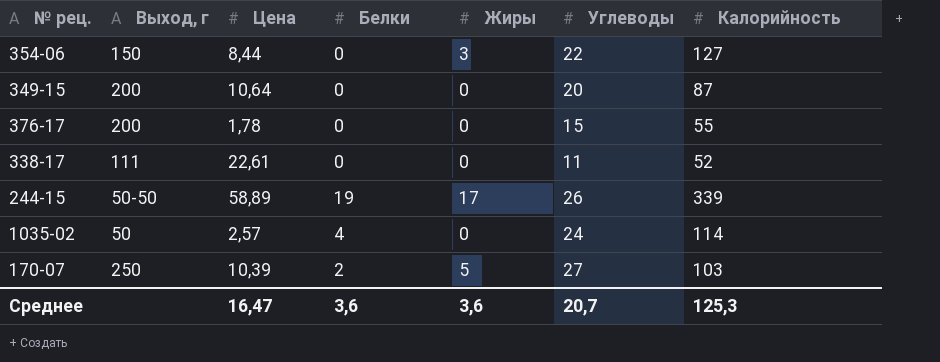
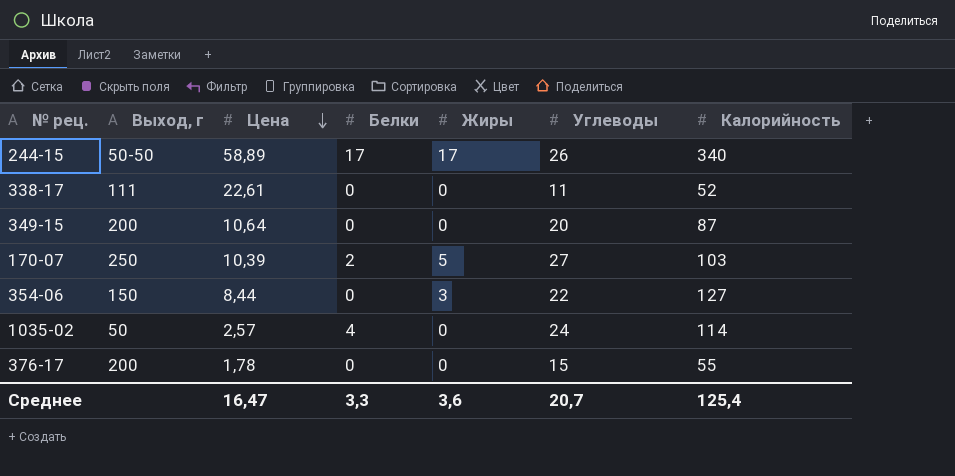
row order: none -> Цена descending
244-15 | Белки: 19 -> 17
244-15 | Калорийность: 339 -> 340
Среднее | Белки: 3,6 -> 3,3
Среднее | Калорийность: 125,3 -> 125,4

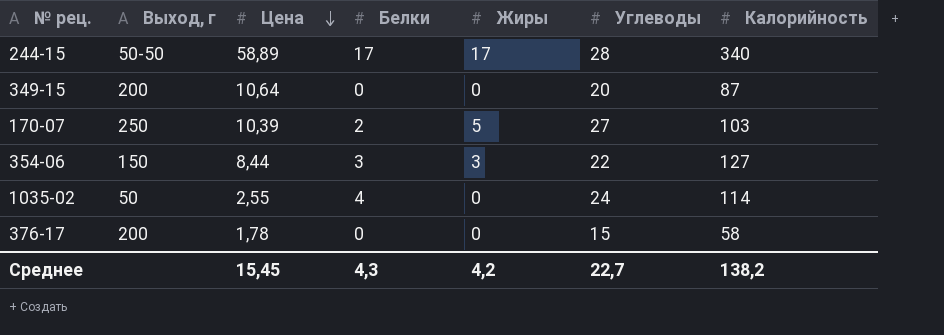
row 338-17: 111 | 22,61 | 0 | 0 | 11 | 52 -> none
244-15 | Углеводы: 26 -> 28
354-06 | Белки: 0 -> 3
1035-02 | Цена: 2,57 -> 2,55
376-17 | Калорийность: 55 -> 58
Среднее | Цена: 16,47 -> 15,45
Среднее | Белки: 3,3 -> 4,3
Среднее | Жиры: 3,6 -> 4,2
Среднее | Углеводы: 20,7 -> 22,7
Среднее | Калорийность: 125,4 -> 138,2

